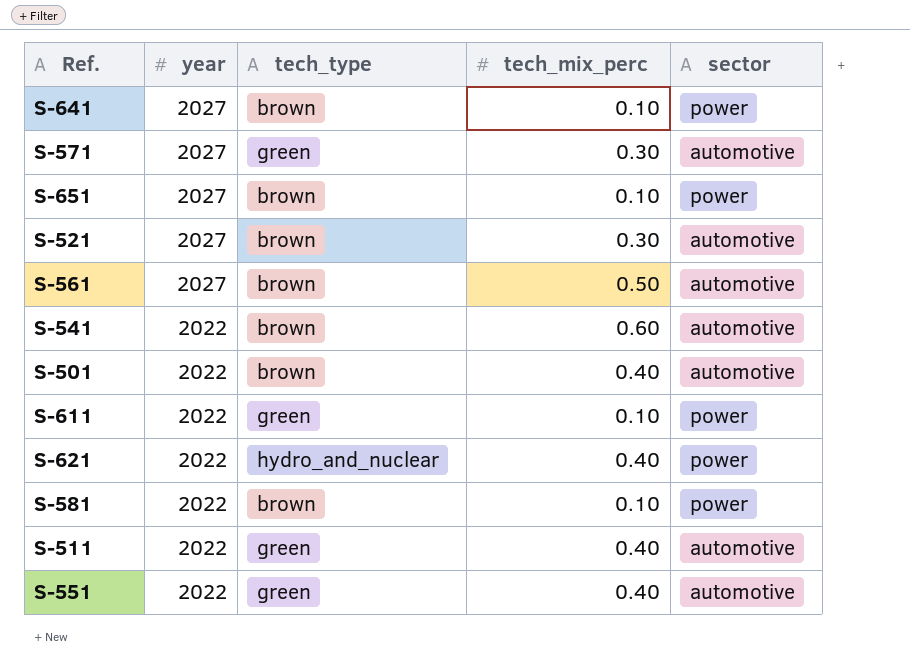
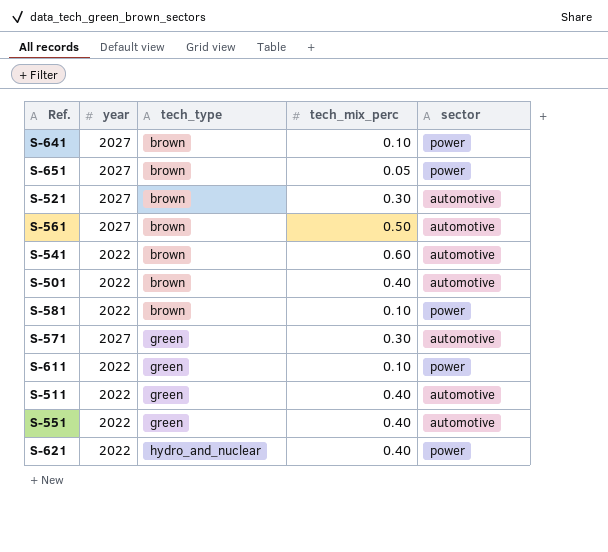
row order: year descending -> tech_type ascending
S-651 | tech_mix_perc: 0.10 -> 0.05

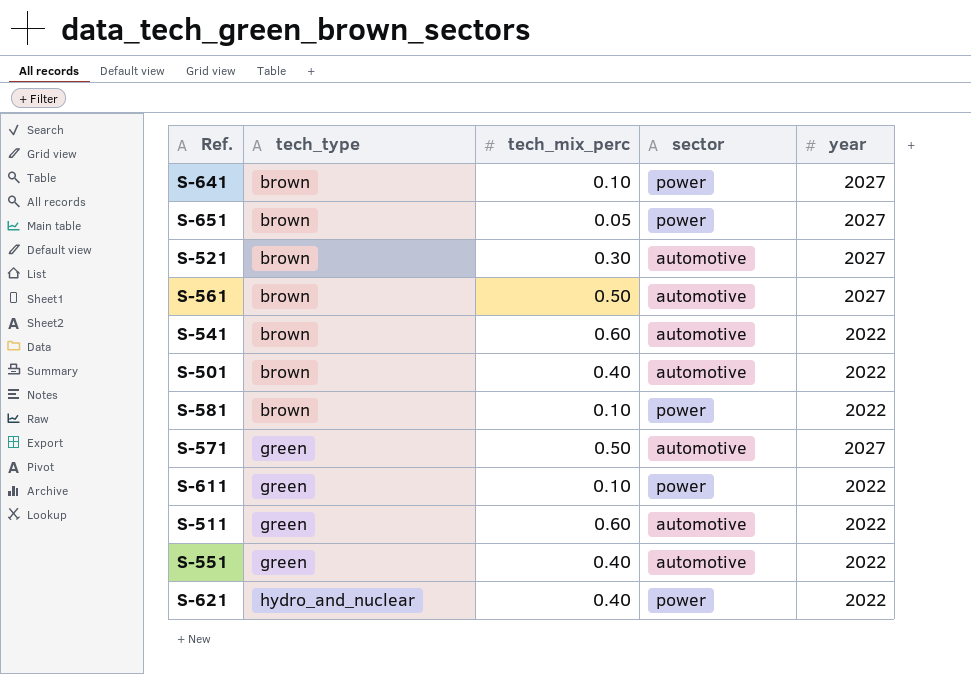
column year | position: 2 -> 5
S-571 | tech_mix_perc: 0.30 -> 0.50
S-511 | tech_mix_perc: 0.40 -> 0.60

